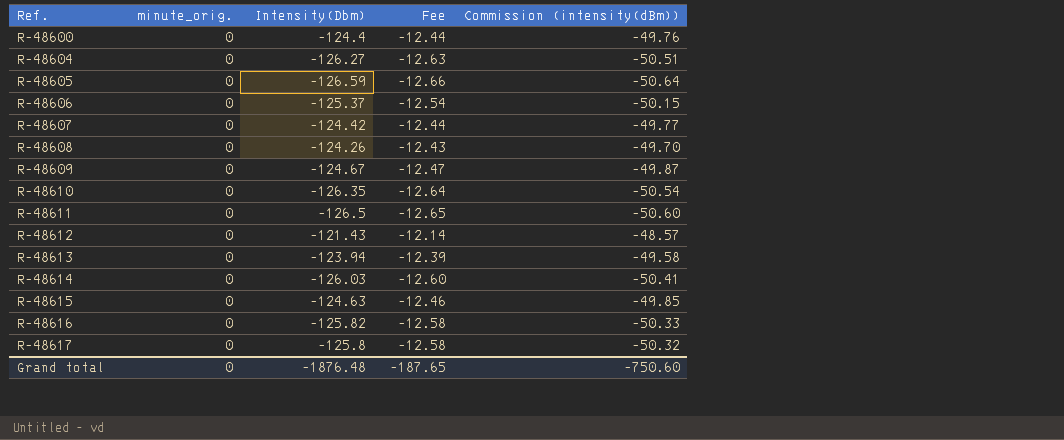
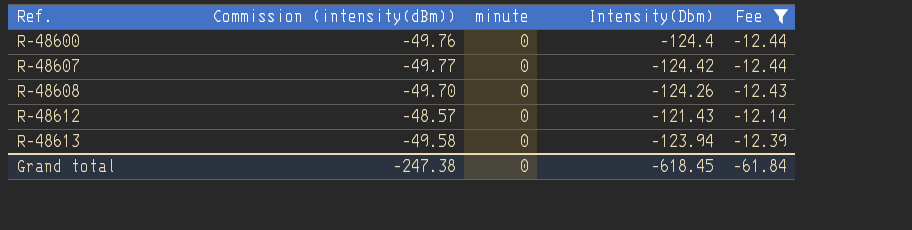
filter: none -> Fee >= -12.44
column Commission (intensity(dBm)) | position: 5 -> 2
column name: minute_orig. -> minute
Grand total | Commission (intensity(dBm)): -750.60 -> -247.38
Grand total | Intensity(Dbm): -1876.48 -> -618.45
Grand total | Fee: -187.65 -> -61.84

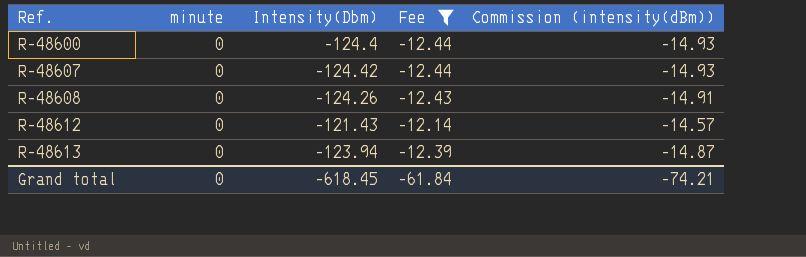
column Commission (intensity(dBm)) | formula: [Intensity(Dbm)] * 0.4 -> [Intensity(Dbm)] * 0.12
column Commission (intensity(dBm)) | position: 2 -> 5
Grand total | Commission (intensity(dBm)): -247.38 -> -74.21

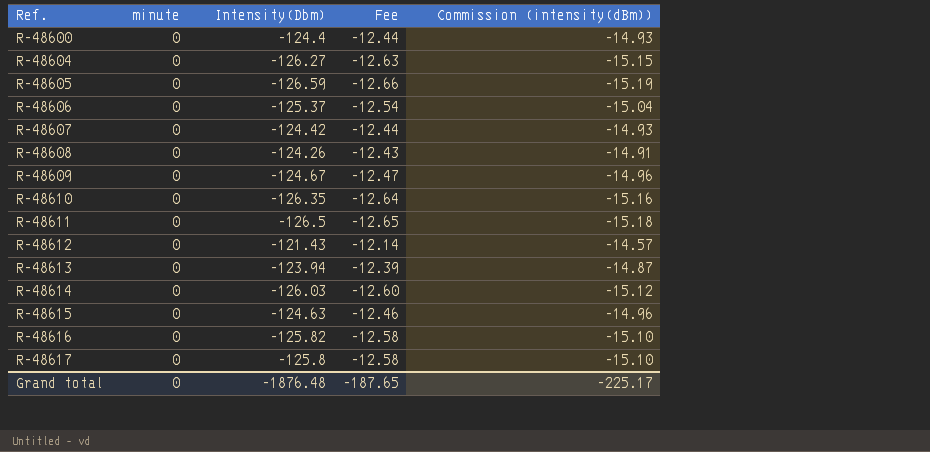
filter: Fee >= -12.44 -> none
Grand total | Intensity(Dbm): -618.45 -> -1876.48
Grand total | Fee: -61.84 -> -187.65
Grand total | Commission (intensity(dBm)): -74.21 -> -225.17

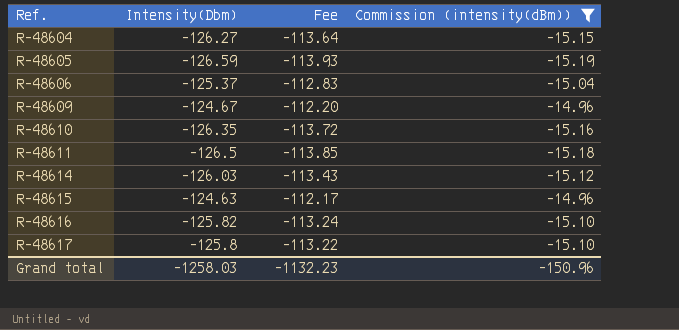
filter: none -> Commission (intensity(dBm)) <= -14.96
column minute | position: 2 -> none
column Fee | formula: [Intensity(Dbm)] * 0.1 -> [Intensity(Dbm)] * 0.9
Grand total | Intensity(Dbm): -1876.48 -> -1258.03
Grand total | Fee: -187.65 -> -1132.23
Grand total | Commission (intensity(dBm)): -225.17 -> -150.96

